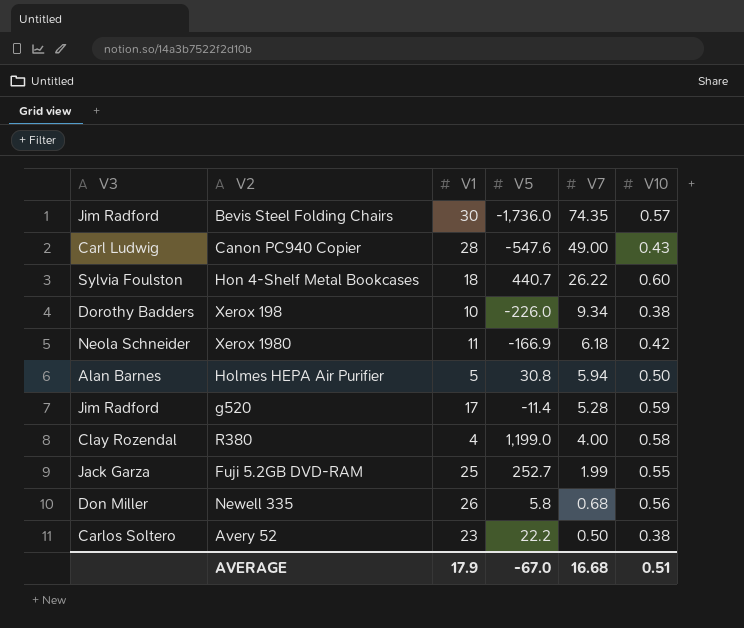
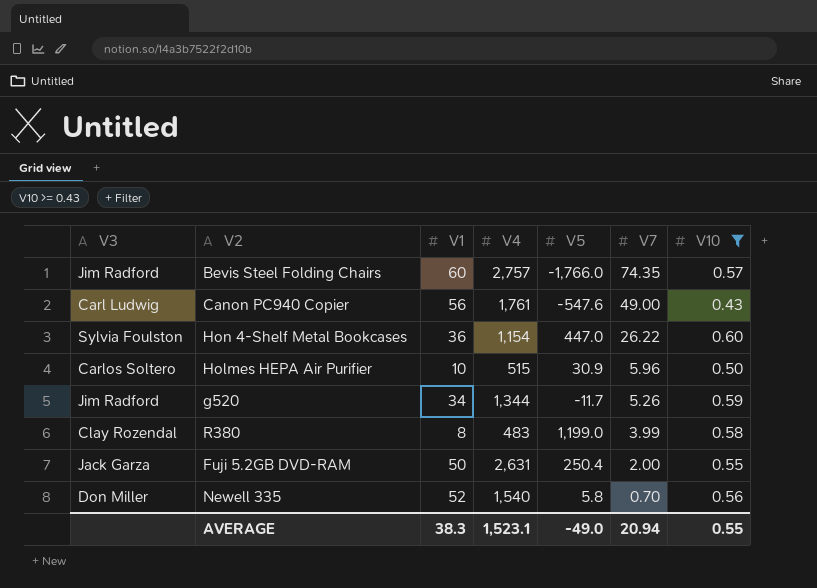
filter: none -> V10 >= 0.43
column V4 | position: none -> 4
Bevis Steel Folding Chairs | V1: 30 -> 60
Bevis Steel Folding Chairs | V5: -1,736.0 -> -1,766.0
Canon PC940 Copier | V1: 28 -> 56
Hon 4-Shelf Metal Bookcases | V1: 18 -> 36
Hon 4-Shelf Metal Bookcases | V5: 440.7 -> 447.0
Holmes HEPA Air Purifier | V3: Alan Barnes -> Carlos Soltero
Holmes HEPA Air Purifier | V1: 5 -> 10
Holmes HEPA Air Purifier | V5: 30.8 -> 30.9
Holmes HEPA Air Purifier | V7: 5.94 -> 5.96
g520 | V1: 17 -> 34
g520 | V5: -11.4 -> -11.7
g520 | V7: 5.28 -> 5.26
R380 | V1: 4 -> 8
R380 | V7: 4.00 -> 3.99
Fuji 5.2GB DVD-RAM | V1: 25 -> 50
Fuji 5.2GB DVD-RAM | V5: 252.7 -> 250.4
Fuji 5.2GB DVD-RAM | V7: 1.99 -> 2.00
Newell 335 | V1: 26 -> 52
Newell 335 | V7: 0.68 -> 0.70
AVERAGE | V1: 17.9 -> 38.3
AVERAGE | V5: -67.0 -> -49.0
AVERAGE | V7: 16.68 -> 20.94
AVERAGE | V10: 0.51 -> 0.55

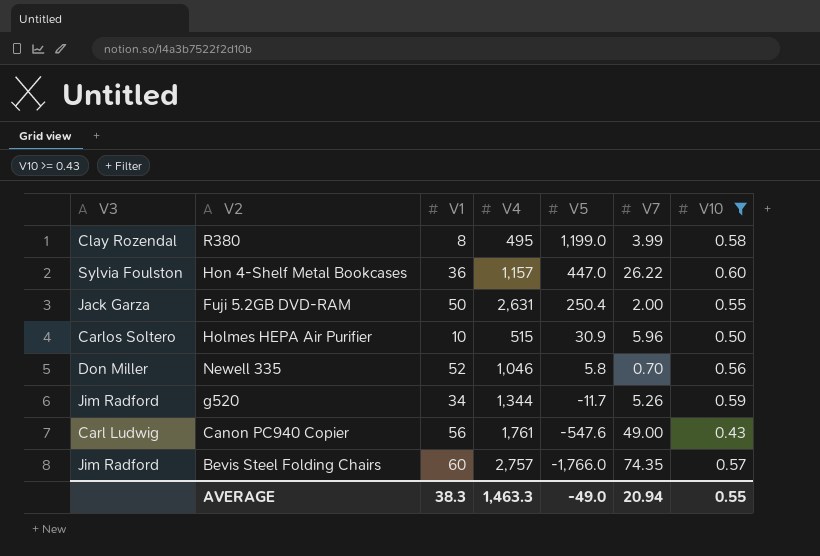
row order: V7 descending -> V5 descending
R380 | V4: 483 -> 495
Hon 4-Shelf Metal Bookcases | V4: 1,154 -> 1,157
Newell 335 | V4: 1,540 -> 1,046
AVERAGE | V4: 1,523.1 -> 1,463.3

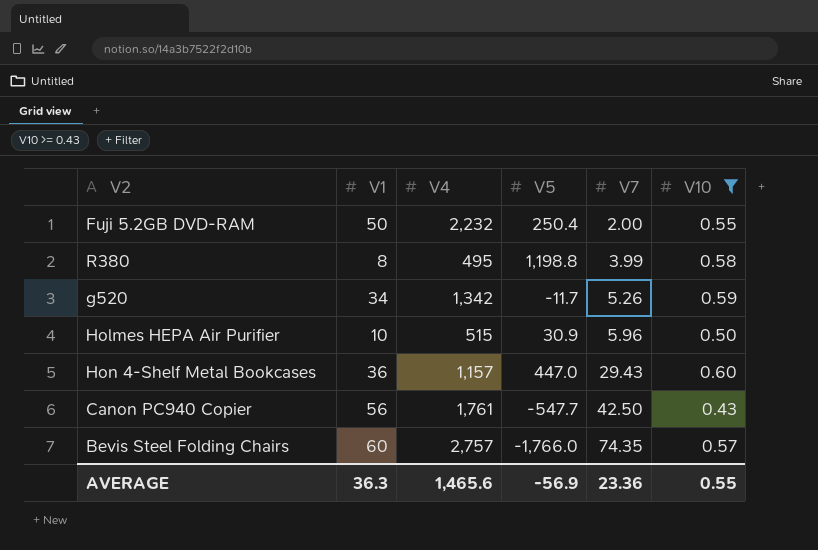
row order: V5 descending -> V7 ascending
column V3 | position: 1 -> none
row Newell 335: Don Miller | 52 | 1,046 | 5.8 | 0.70 | 0.56 -> none
Fuji 5.2GB DVD-RAM | V4: 2,631 -> 2,232
R380 | V5: 1,199.0 -> 1,198.8
g520 | V4: 1,344 -> 1,342
Hon 4-Shelf Metal Bookcases | V7: 26.22 -> 29.43
Canon PC940 Copier | V5: -547.6 -> -547.7
Canon PC940 Copier | V7: 49.00 -> 42.50
AVERAGE | V1: 38.3 -> 36.3
AVERAGE | V4: 1,463.3 -> 1,465.6
AVERAGE | V5: -49.0 -> -56.9
AVERAGE | V7: 20.94 -> 23.36

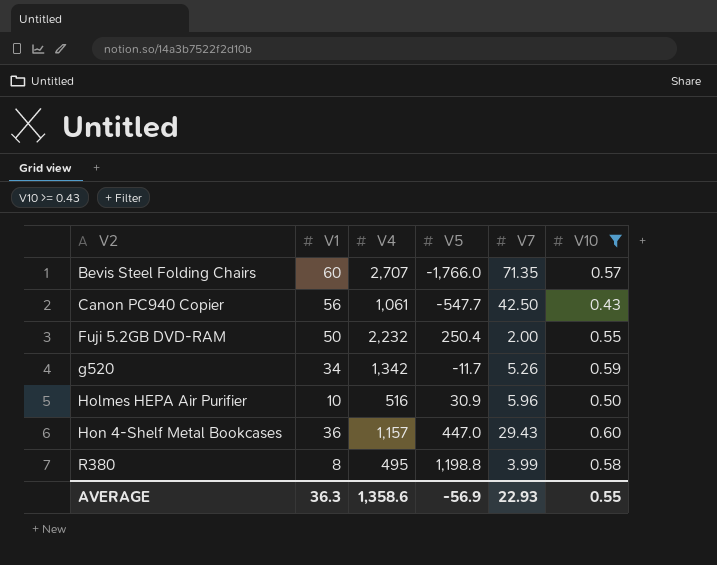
row order: V7 ascending -> V2 ascending
Bevis Steel Folding Chairs | V4: 2,757 -> 2,707
Bevis Steel Folding Chairs | V7: 74.35 -> 71.35
Canon PC940 Copier | V4: 1,761 -> 1,061
Holmes HEPA Air Purifier | V4: 515 -> 516
AVERAGE | V4: 1,465.6 -> 1,358.6
AVERAGE | V7: 23.36 -> 22.93

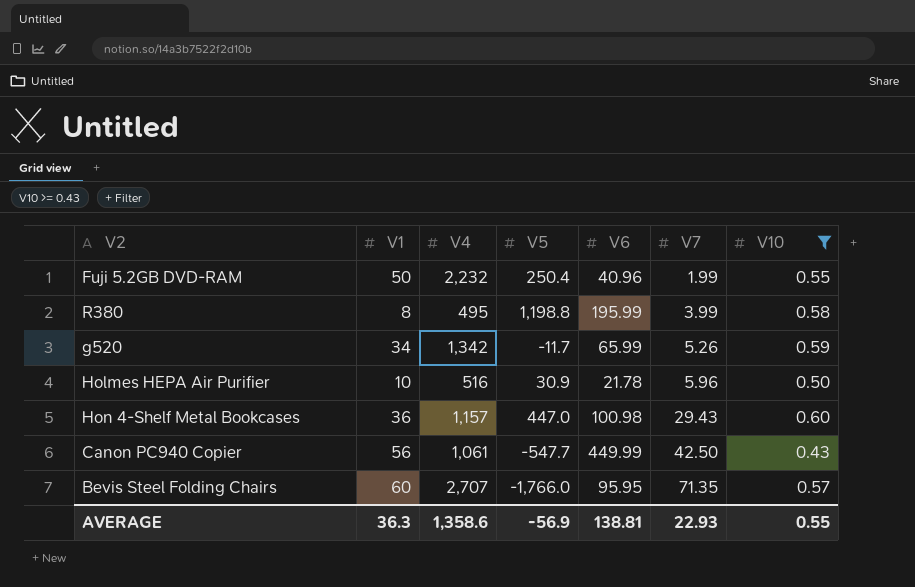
row order: V2 ascending -> V7 ascending
column V6 | position: none -> 5
Fuji 5.2GB DVD-RAM | V7: 2.00 -> 1.99

